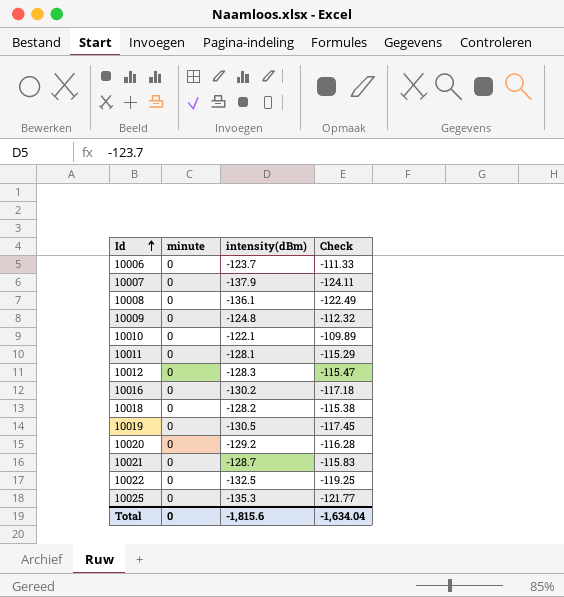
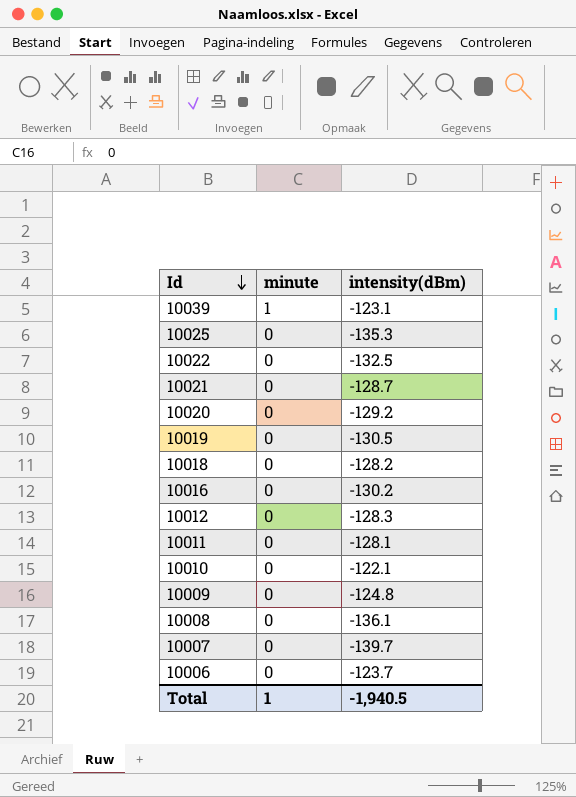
row order: Id ascending -> Id descending
column Check | formula: [intensity(dBm)] * 0.9 -> none
row 10039: none -> 1 | -123.1
10007 | intensity(dBm): -137.9 -> -139.7
Total | minute: 0 -> 1
Total | intensity(dBm): -1,815.6 -> -1,940.5

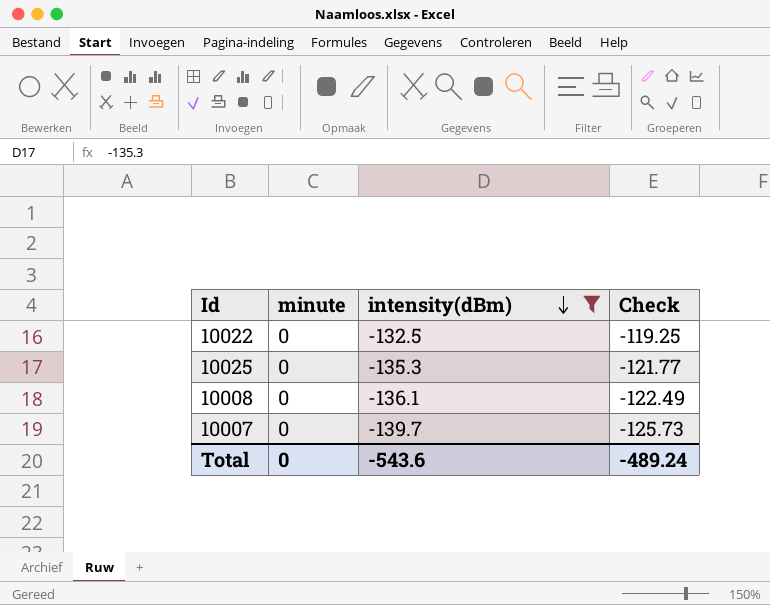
filter: none -> intensity(dBm) <= -132.5
row order: Id descending -> intensity(dBm) descending
column Check | formula: none -> [intensity(dBm)] * 0.9
Total | minute: 1 -> 0
Total | intensity(dBm): -1,940.5 -> -543.6

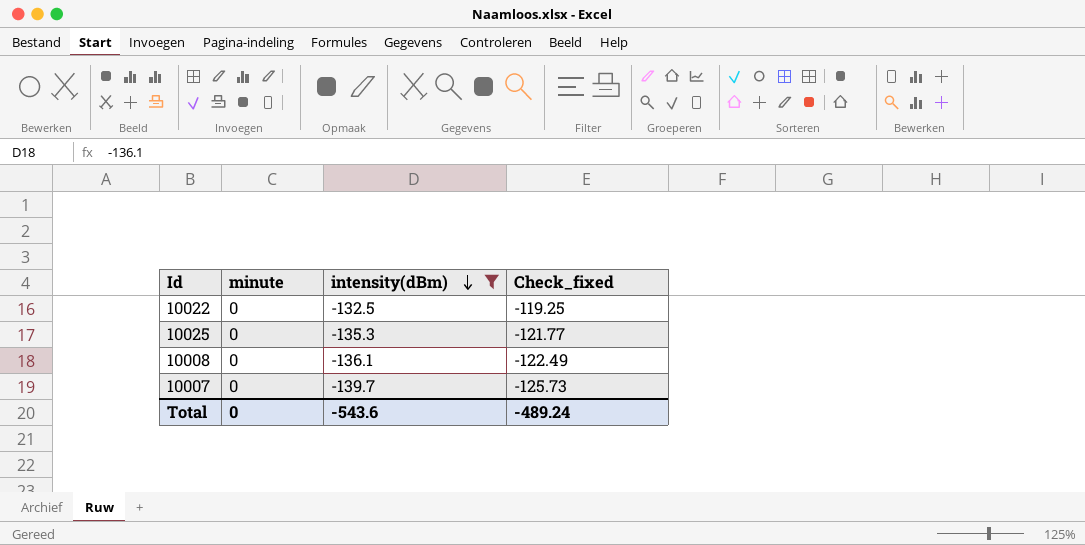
column name: Check -> Check_fixed

